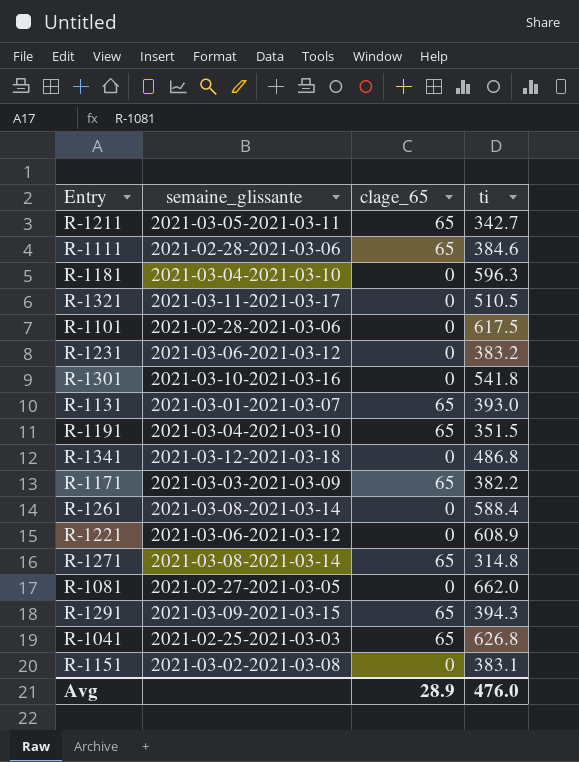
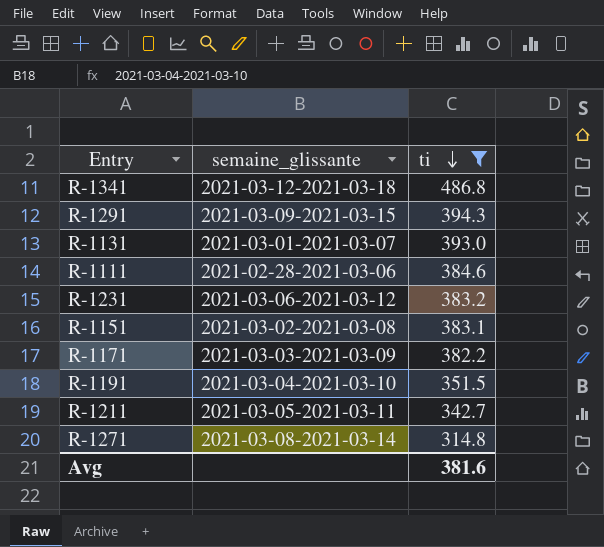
filter: none -> ti <= 486.8
row order: none -> ti descending
column clage_65 | position: 3 -> none
Avg | ti: 476.0 -> 381.6

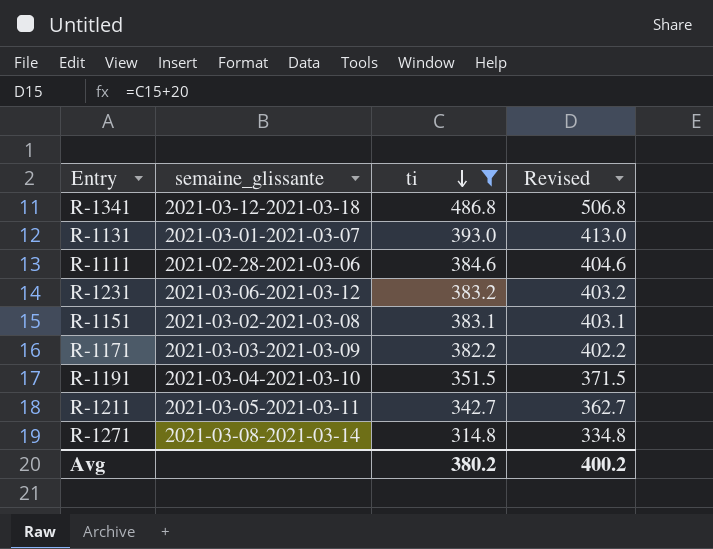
column Revised | formula: none -> [ti] + 20
row R-1291: 2021-03-09-2021-03-15 | 394.3 -> none
Avg | ti: 381.6 -> 380.2

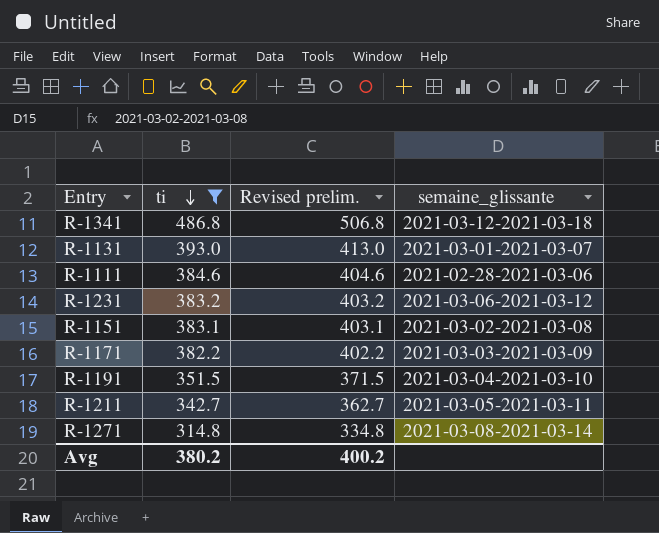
column name: Revised -> Revised prelim.
column semaine_glissante | position: 2 -> 4

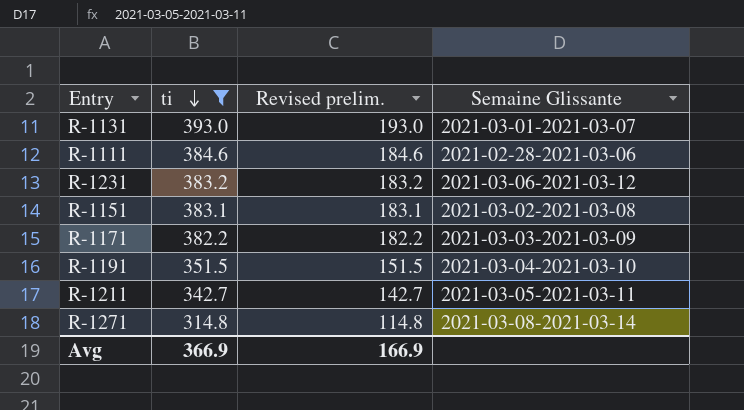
column Revised prelim. | formula: [ti] + 20 -> [ti] - 200
column name: semaine_glissante -> Semaine Glissante
row R-1341: 486.8 | 506.8 | 2021-03-12-2021-03-18 -> none
Avg | ti: 380.2 -> 366.9
Avg | Revised prelim.: 400.2 -> 166.9

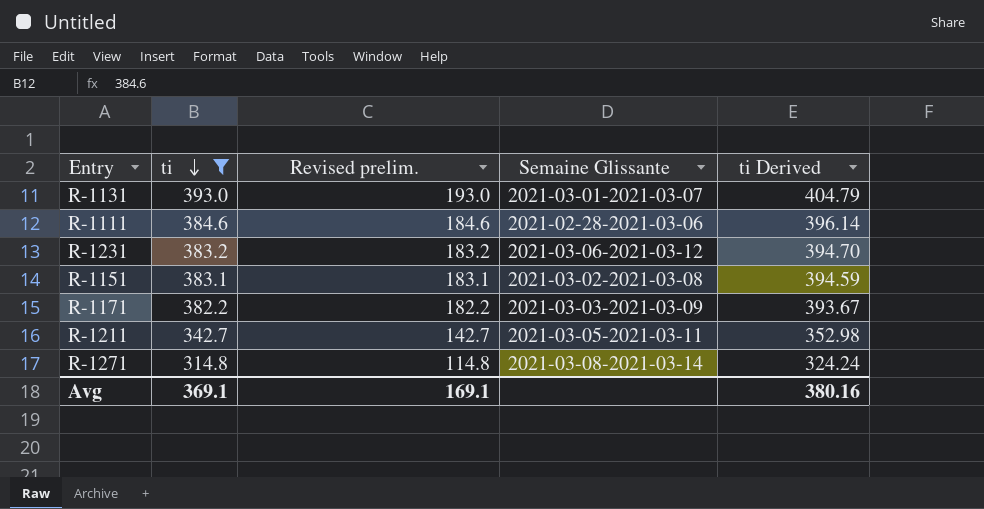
column ti Derived | formula: none -> [ti] * 1.03
row R-1191: 351.5 | 151.5 | 2021-03-04-2021-03-10 -> none
Avg | ti: 366.9 -> 369.1
Avg | Revised prelim.: 166.9 -> 169.1

